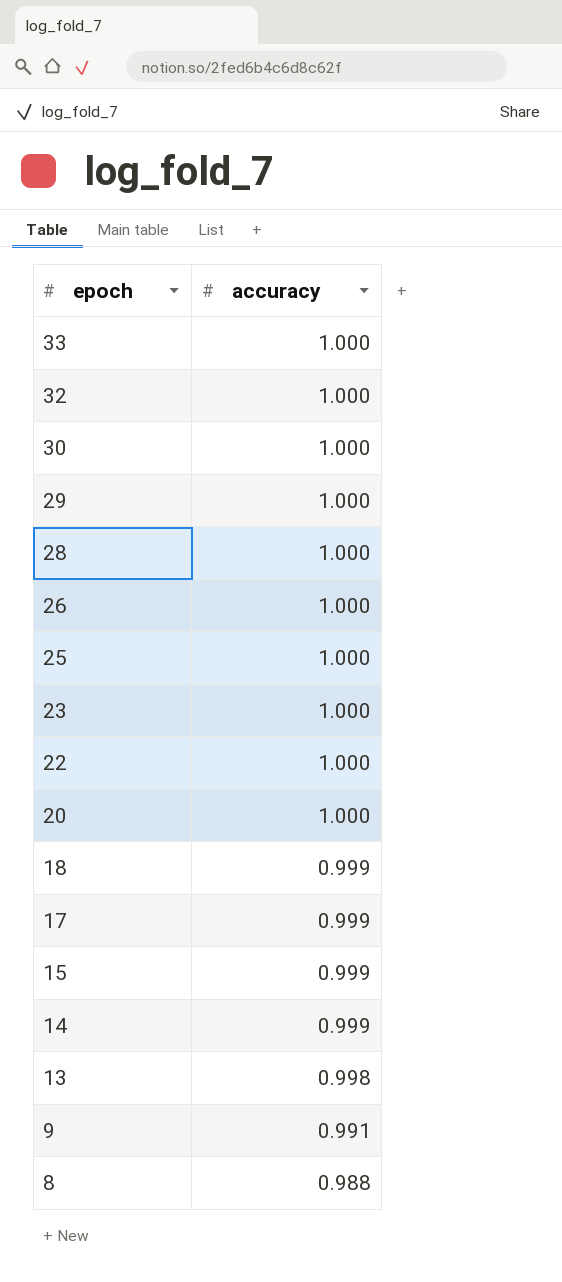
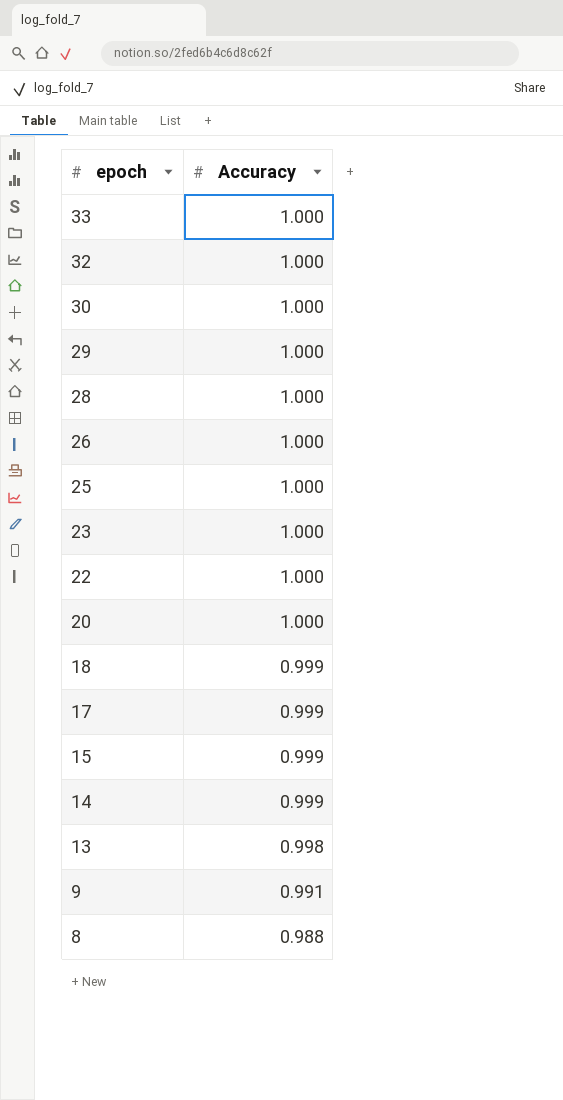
column name: accuracy -> Accuracy

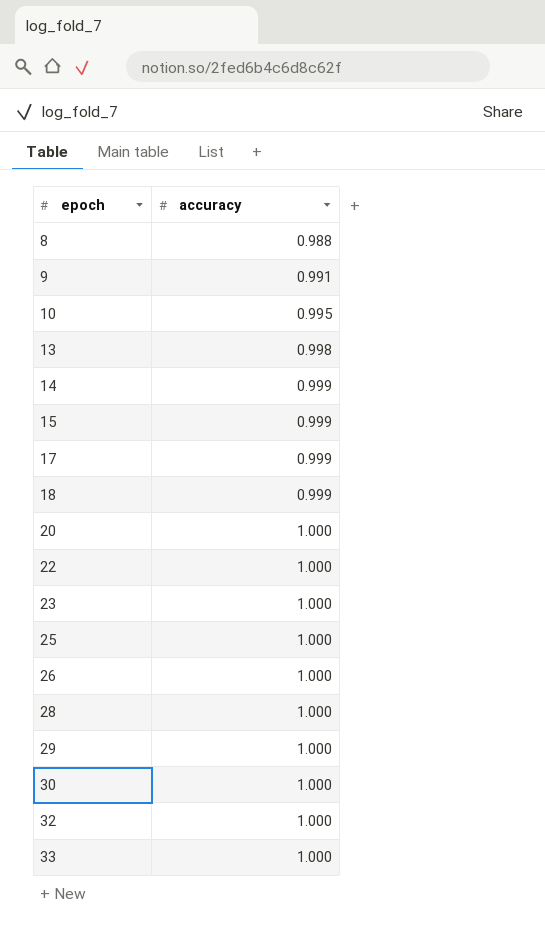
row order: epoch descending -> epoch ascending
column name: Accuracy -> accuracy
row 10: none -> 0.995

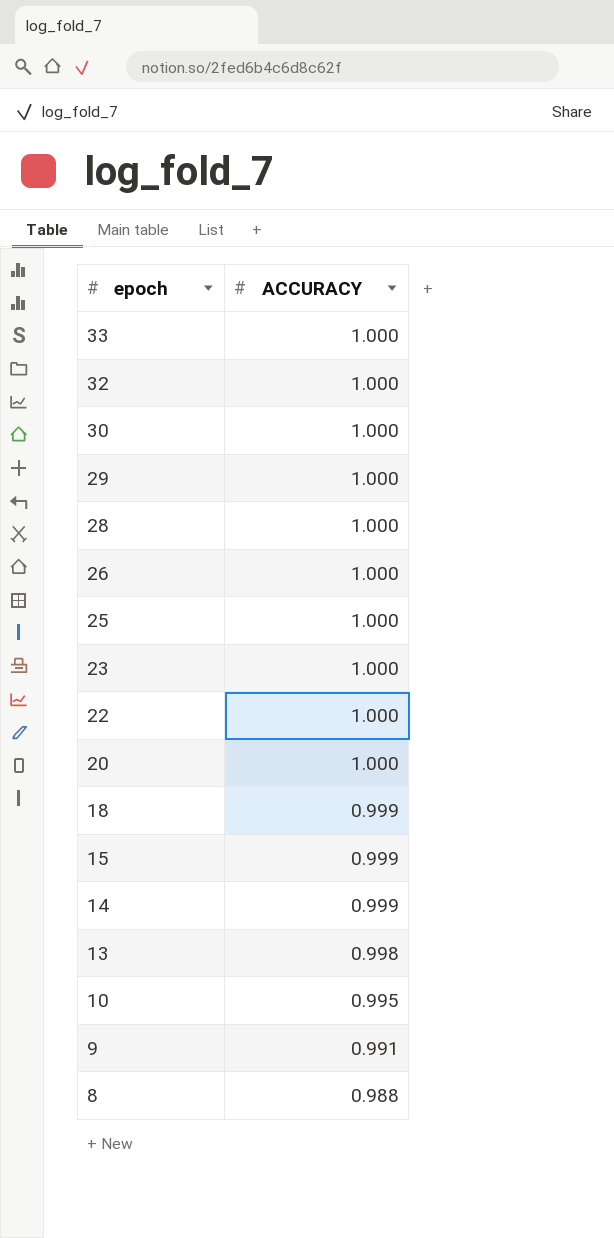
row order: epoch ascending -> epoch descending
column name: accuracy -> ACCURACY
row 17: 0.999 -> none

